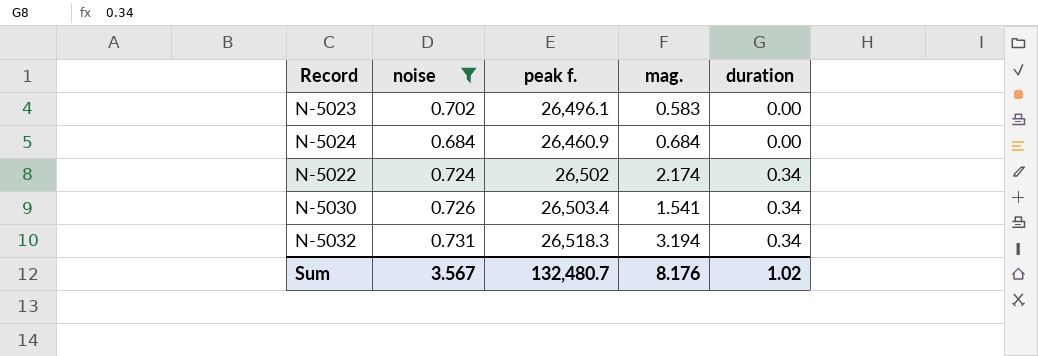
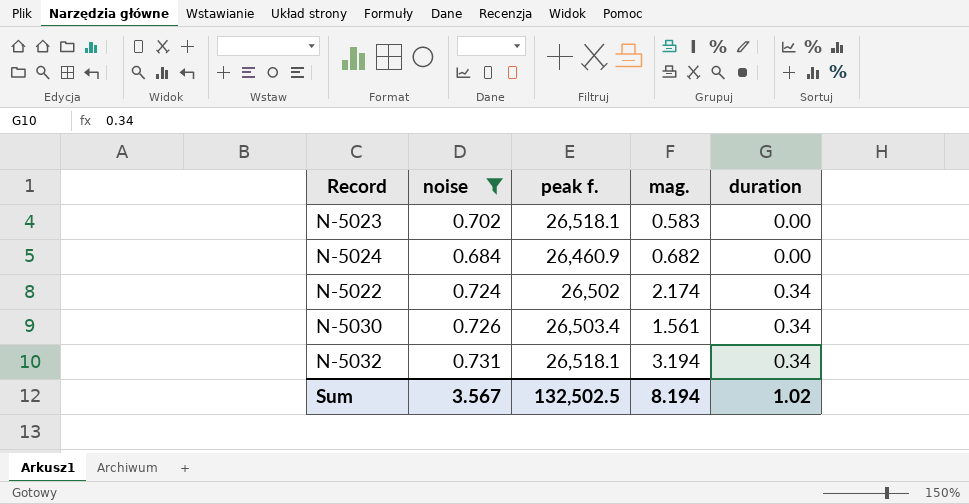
N-5023 | peak f.: 26,496.1 -> 26,518.1
N-5024 | mag.: 0.684 -> 0.682
N-5030 | mag.: 1.541 -> 1.561
N-5032 | peak f.: 26,518.3 -> 26,518.1
Sum | peak f.: 132,480.7 -> 132,502.5
Sum | mag.: 8.176 -> 8.194

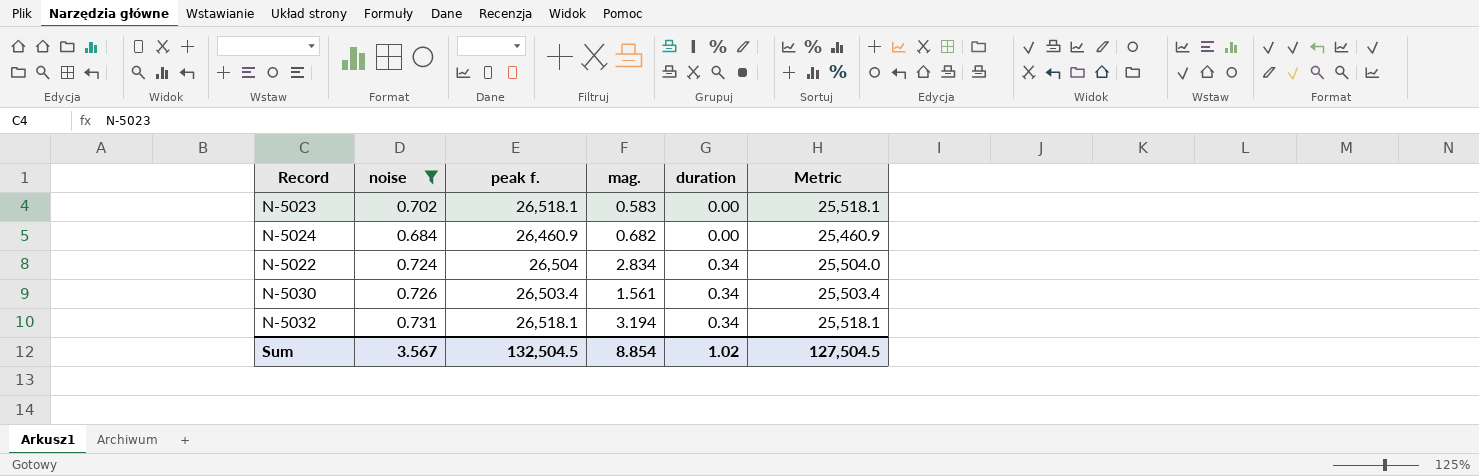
column Metric | formula: none -> [peak f.] - 1000
N-5022 | peak f.: 26,502 -> 26,504
N-5022 | mag.: 2.174 -> 2.834
Sum | peak f.: 132,502.5 -> 132,504.5
Sum | mag.: 8.194 -> 8.854

